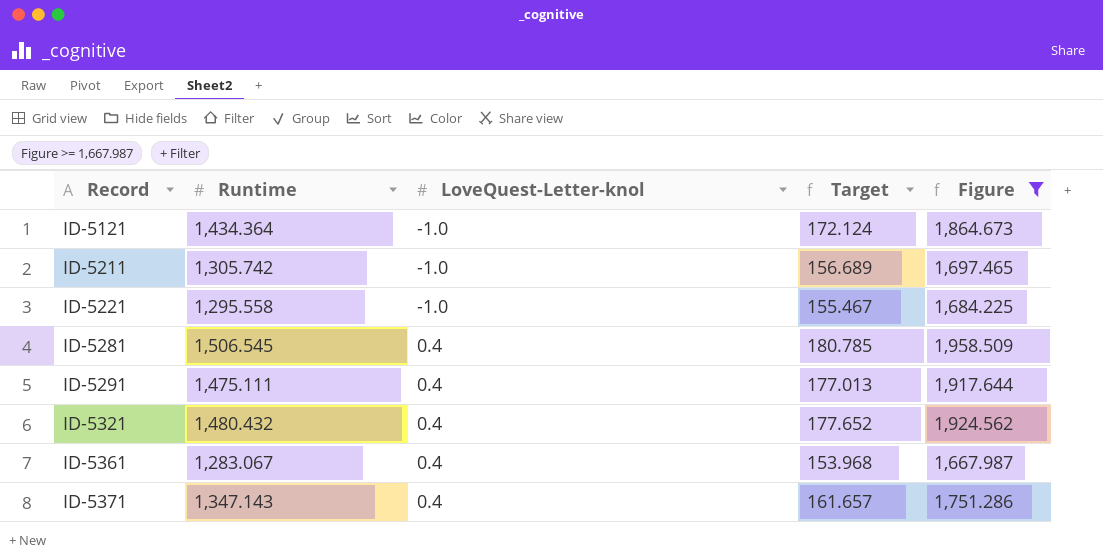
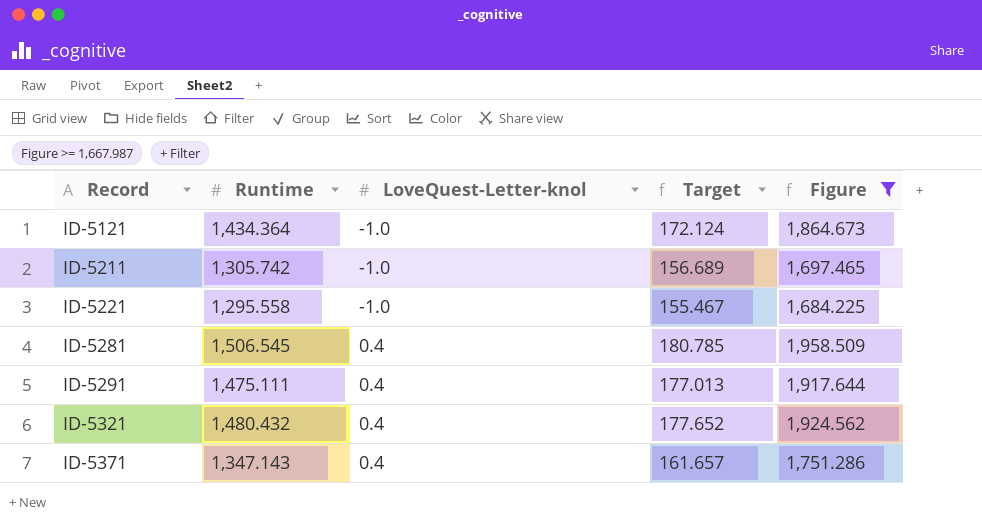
row ID-5361: 1,283.067 | 0.4 | 153.968 | 1,667.987 -> none

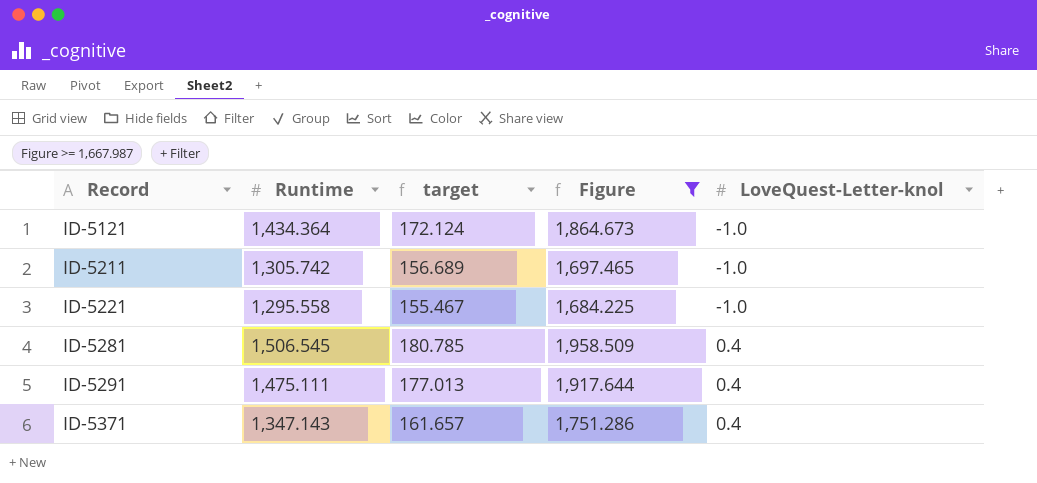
column name: Target -> target
column LoveQuest-Letter-knol | position: 3 -> 5
row ID-5321: 1,480.432 | 0.4 | 177.652 | 1,924.562 -> none

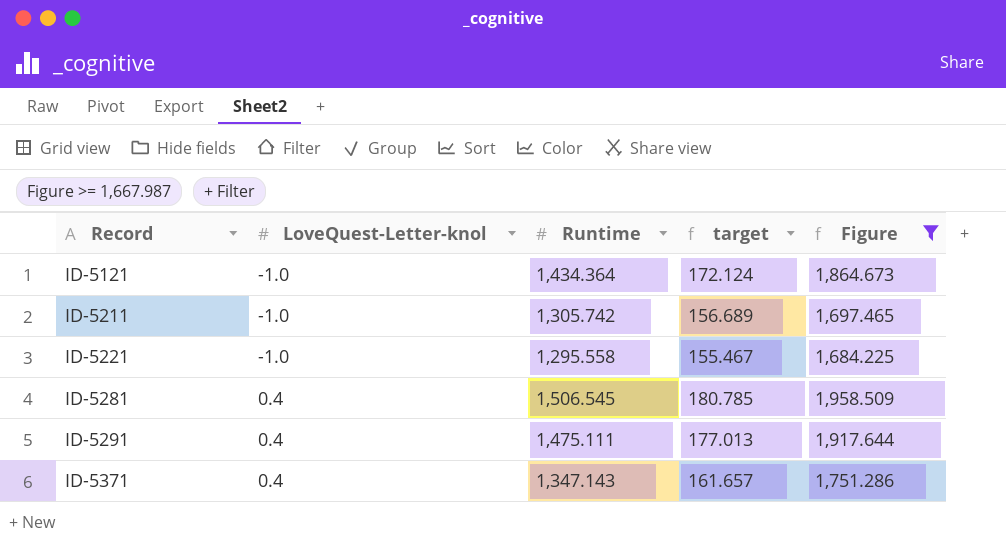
column LoveQuest-Letter-knol | position: 5 -> 2

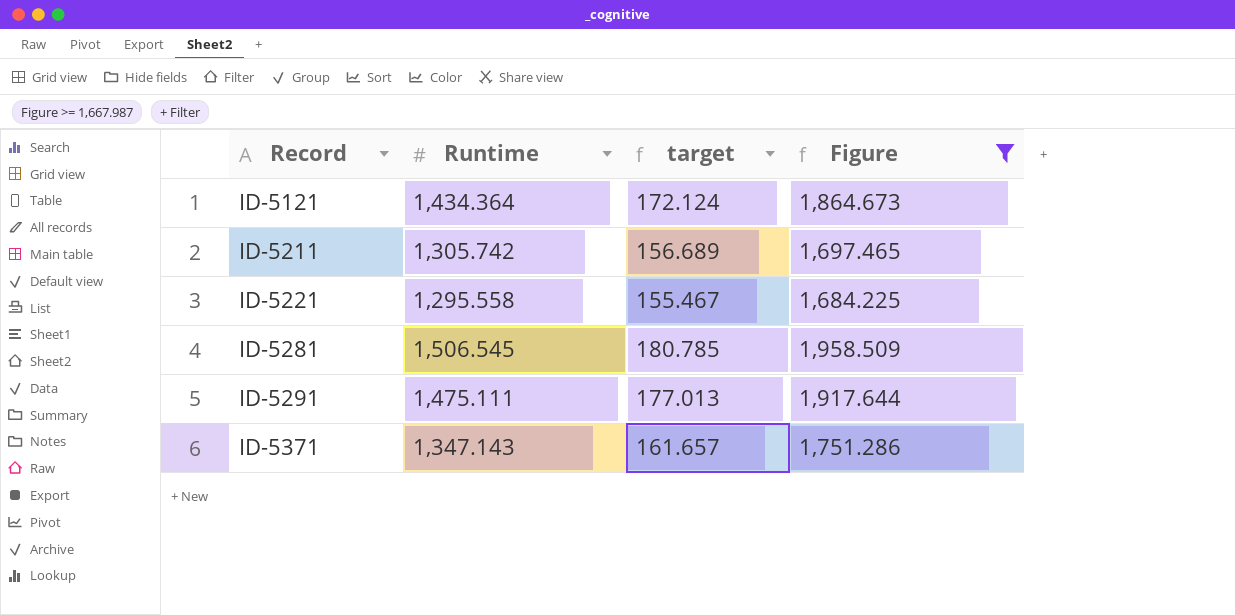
column LoveQuest-Letter-knol | position: 2 -> none

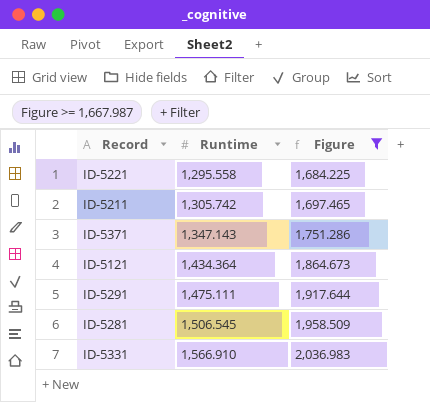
row order: Record ascending -> Runtime ascending
column target | formula: [Runtime] * 0.12 -> none
row ID-5331: none -> 1,566.910 | 2,036.983

